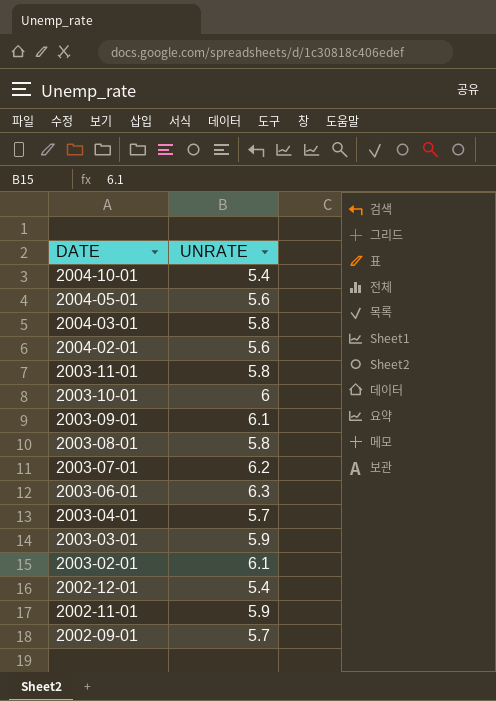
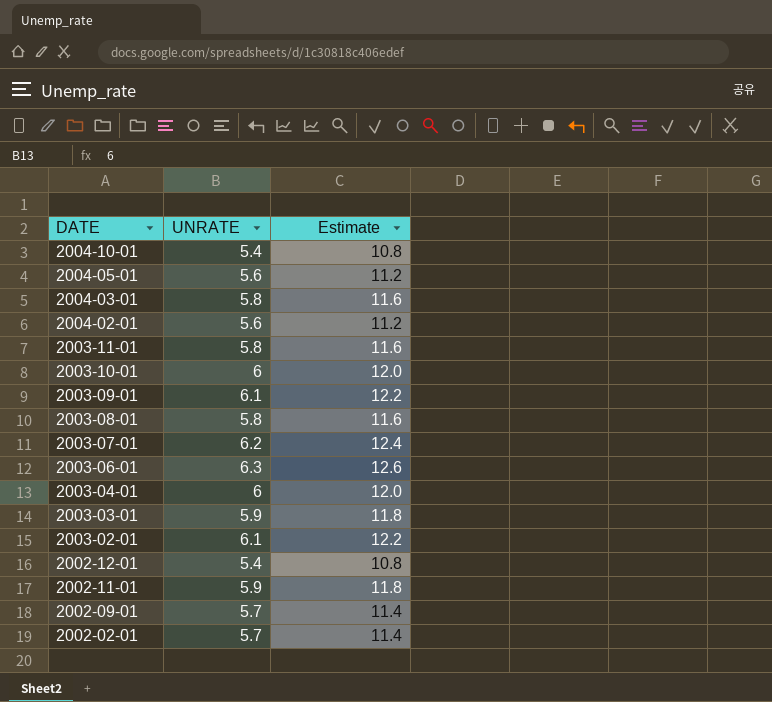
column Estimate | formula: none -> [UNRATE] * 2
2003-04-01 | UNRATE: 5.7 -> 6
row 2002-02-01: none -> 5.7 | 11.4

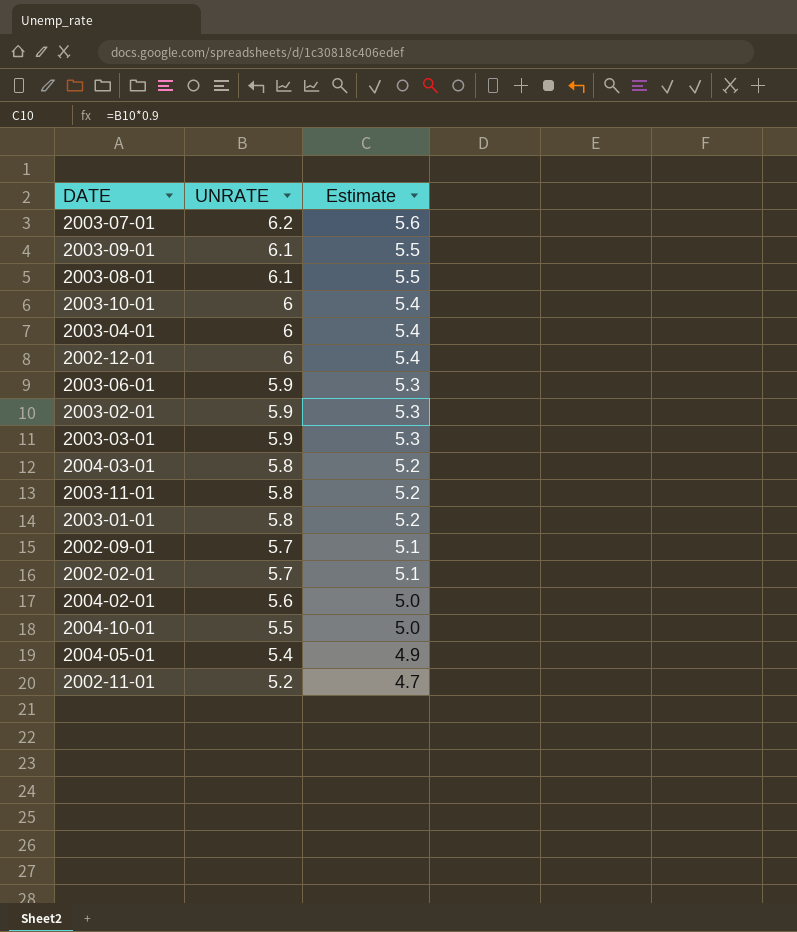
row order: DATE descending -> UNRATE descending
column Estimate | formula: [UNRATE] * 2 -> [UNRATE] * 0.9
2003-08-01 | UNRATE: 5.8 -> 6.1
2002-12-01 | UNRATE: 5.4 -> 6
2003-06-01 | UNRATE: 6.3 -> 5.9
2003-02-01 | UNRATE: 6.1 -> 5.9
row 2003-01-01: none -> 5.8 | 5.2
2004-10-01 | UNRATE: 5.4 -> 5.5
2004-05-01 | UNRATE: 5.6 -> 5.4
2002-11-01 | UNRATE: 5.9 -> 5.2

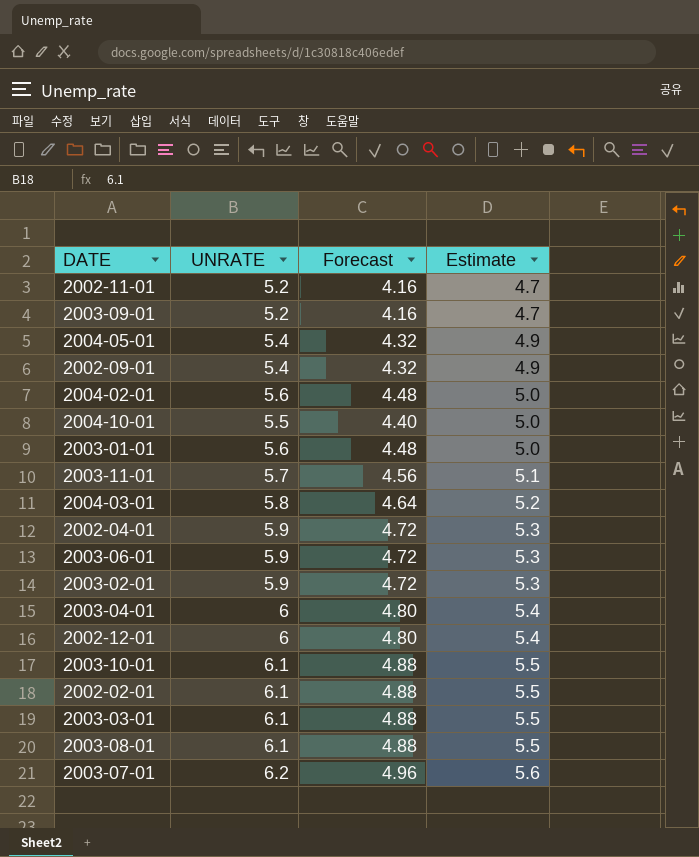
row order: UNRATE descending -> Estimate ascending
column Forecast | formula: none -> [UNRATE] * 0.8
2003-09-01 | UNRATE: 6.1 -> 5.2
2003-09-01 | Estimate: 5.5 -> 4.7
2002-09-01 | UNRATE: 5.7 -> 5.4
2002-09-01 | Estimate: 5.1 -> 4.9
2003-01-01 | UNRATE: 5.8 -> 5.6
2003-01-01 | Estimate: 5.2 -> 5.0
2003-11-01 | UNRATE: 5.8 -> 5.7
2003-11-01 | Estimate: 5.2 -> 5.1
row 2002-04-01: none -> 5.9 | 4.72 | 5.3
2003-10-01 | UNRATE: 6 -> 6.1
2003-10-01 | Estimate: 5.4 -> 5.5
2002-02-01 | UNRATE: 5.7 -> 6.1
2002-02-01 | Estimate: 5.1 -> 5.5
2003-03-01 | UNRATE: 5.9 -> 6.1
2003-03-01 | Estimate: 5.3 -> 5.5

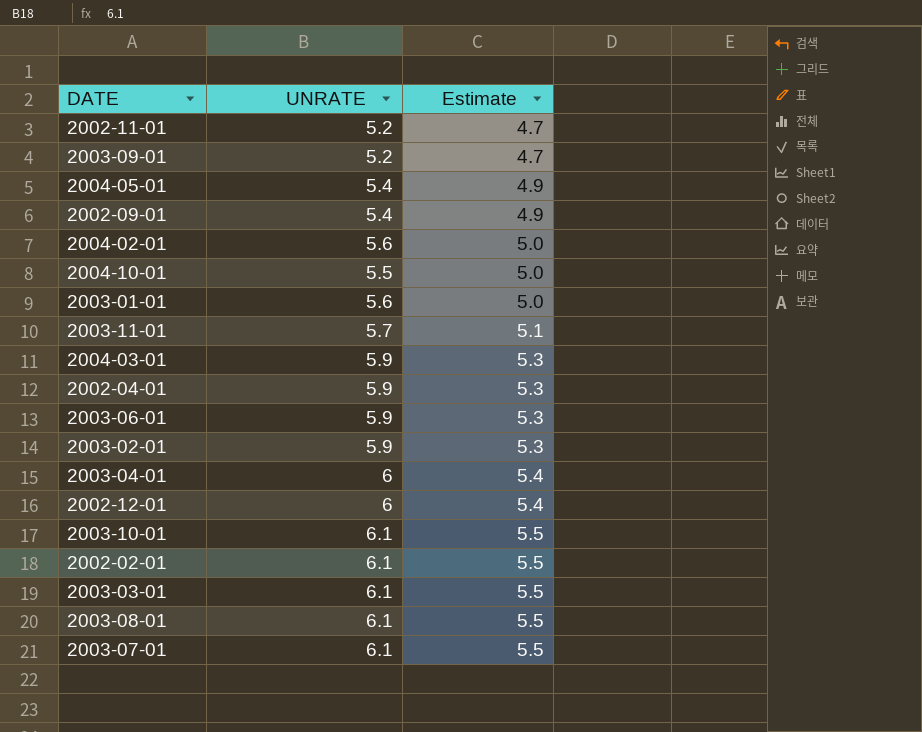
column Forecast | formula: [UNRATE] * 0.8 -> none
2004-03-01 | UNRATE: 5.8 -> 5.9
2004-03-01 | Estimate: 5.2 -> 5.3
2003-07-01 | UNRATE: 6.2 -> 6.1
2003-07-01 | Estimate: 5.6 -> 5.5

